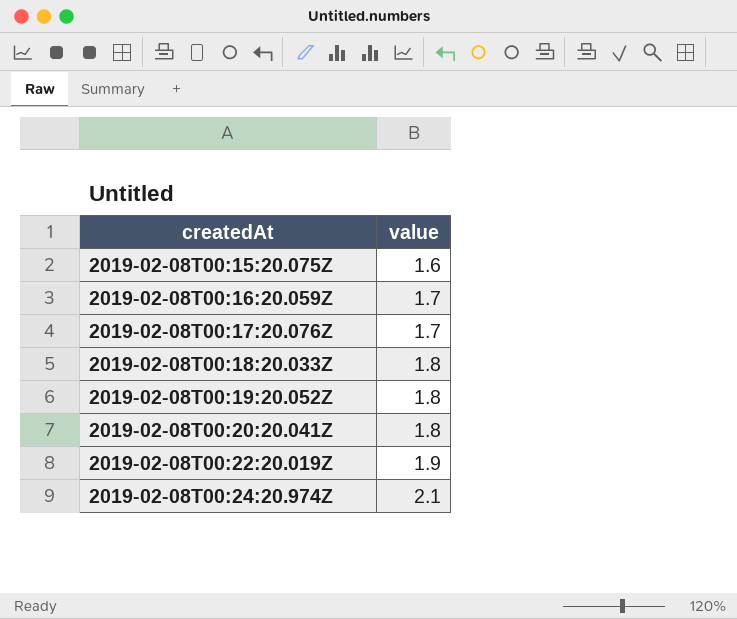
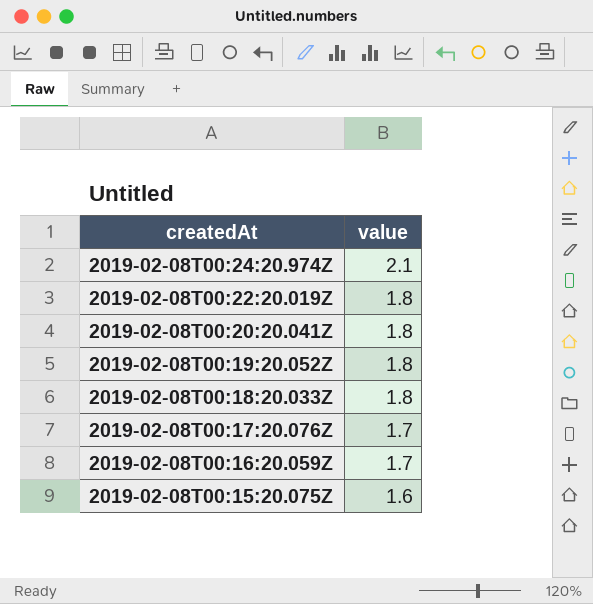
row order: createdAt ascending -> createdAt descending
2019-02-08T00:22:20.019Z | value: 1.9 -> 1.8

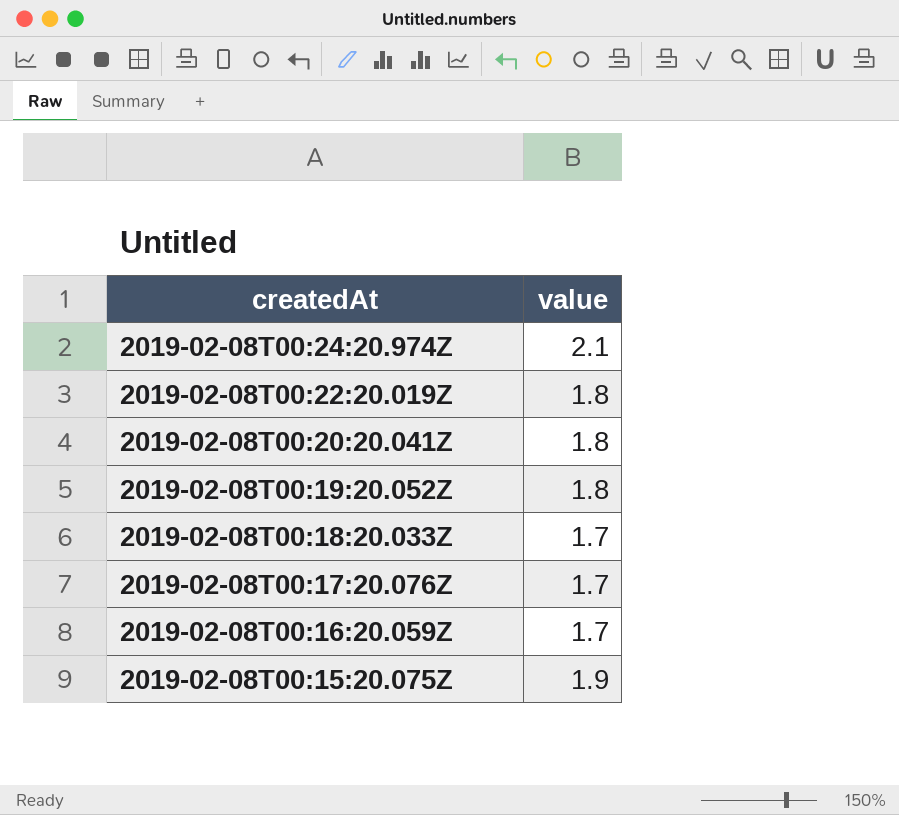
2019-02-08T00:18:20.033Z | value: 1.8 -> 1.7
2019-02-08T00:15:20.075Z | value: 1.6 -> 1.9

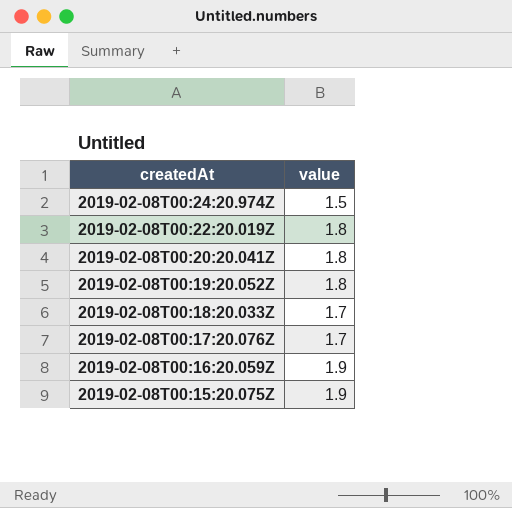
2019-02-08T00:24:20.974Z | value: 2.1 -> 1.5
2019-02-08T00:16:20.059Z | value: 1.7 -> 1.9

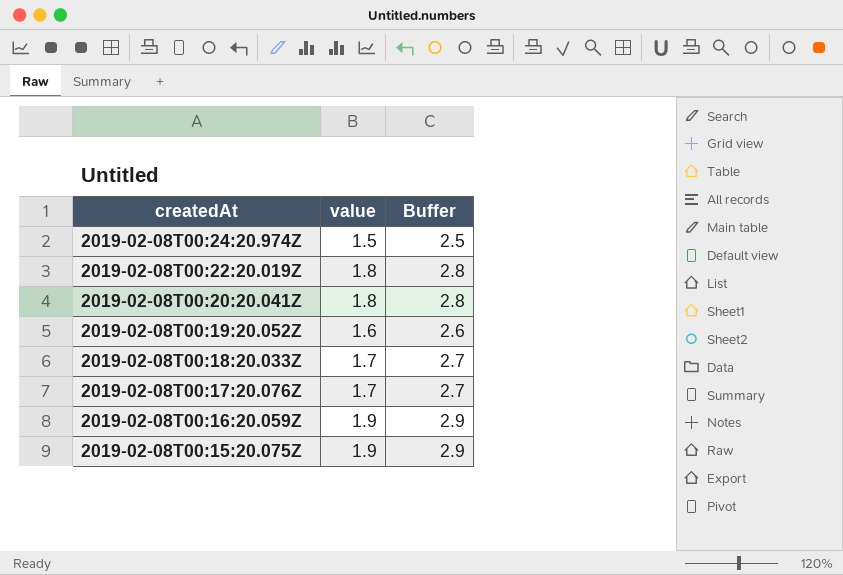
column Buffer | formula: none -> [value] + 1
2019-02-08T00:19:20.052Z | value: 1.8 -> 1.6

